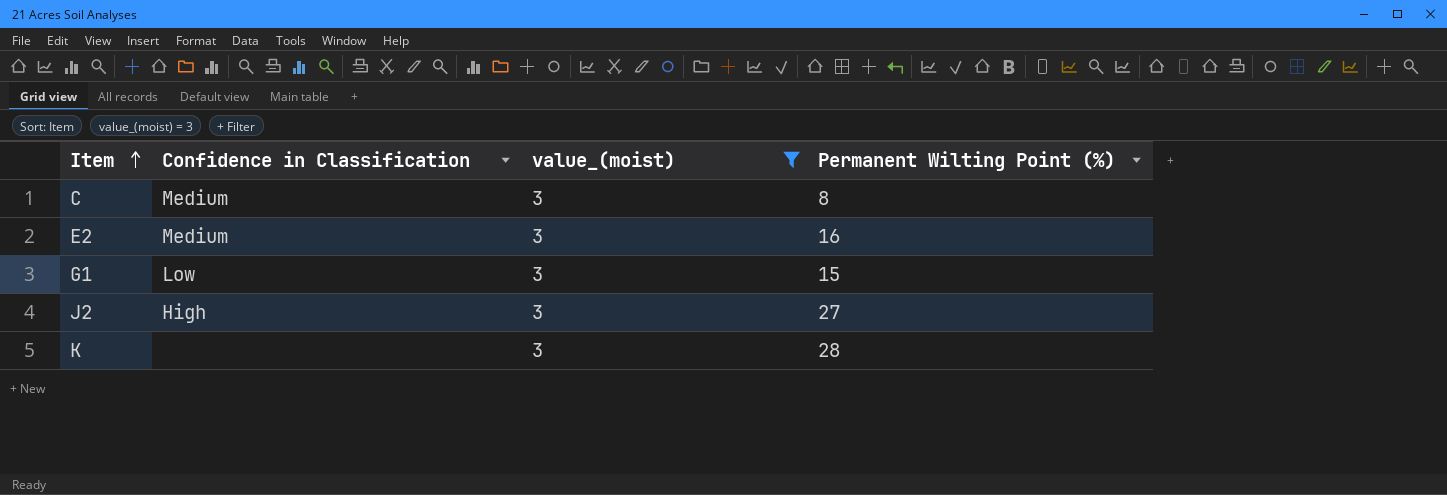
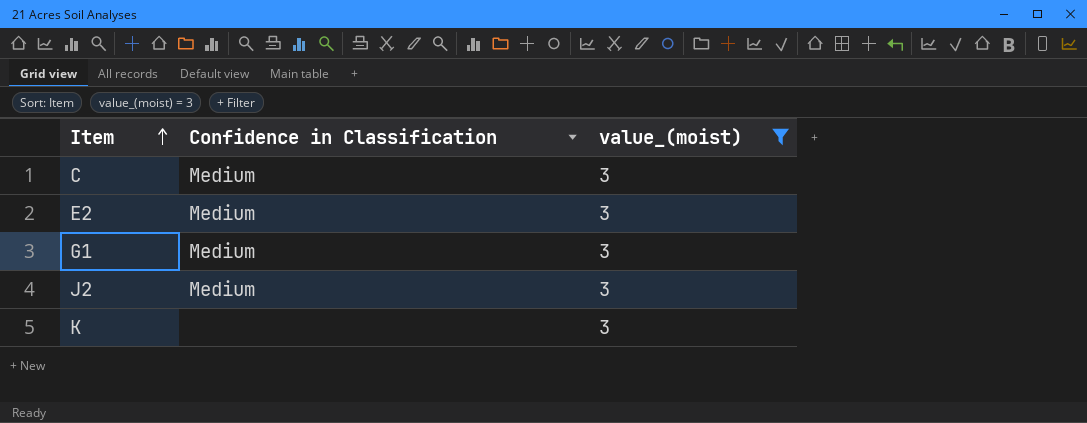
column Permanent Wilting Point (%) | position: 4 -> none
G1 | Confidence in Classification: Low -> Medium
J2 | Confidence in Classification: High -> Medium

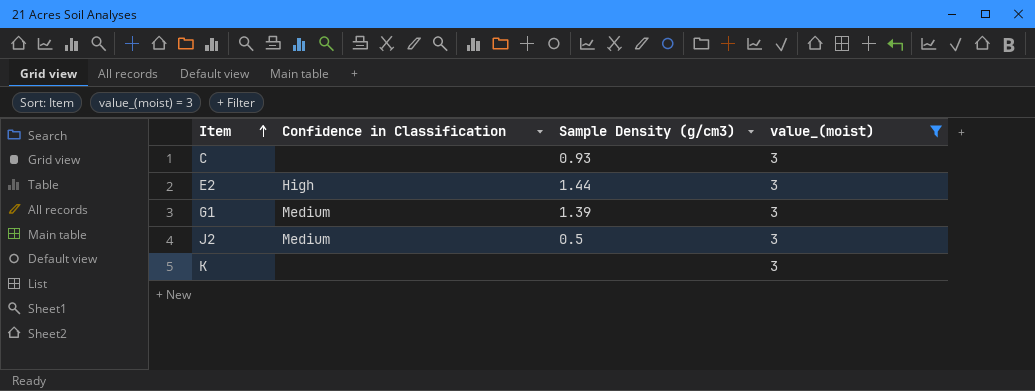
column Sample Density (g/cm3) | position: none -> 3
C | Confidence in Classification: Medium -> none
E2 | Confidence in Classification: Medium -> High

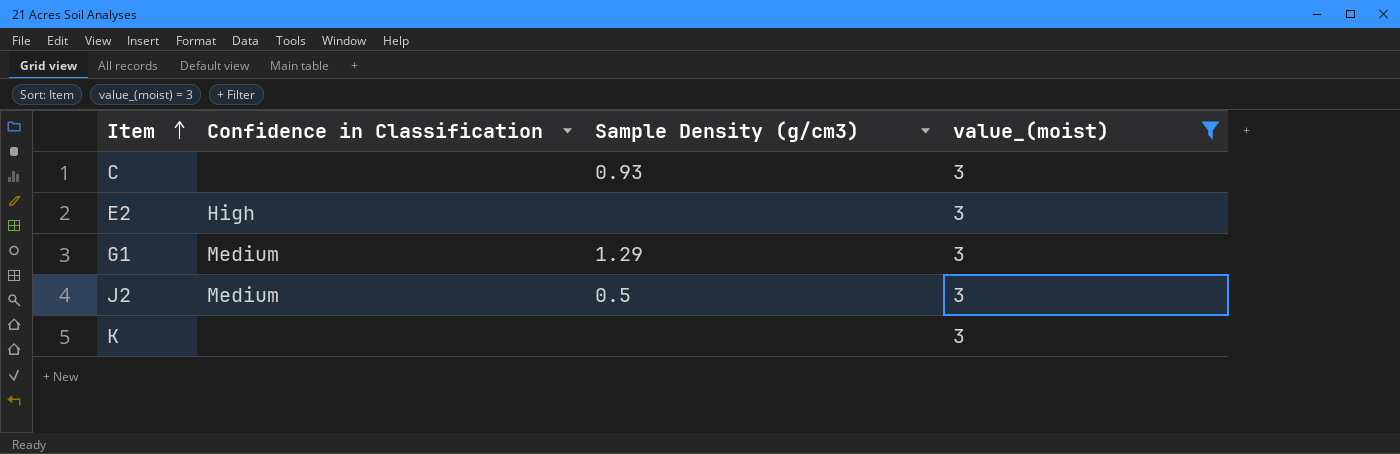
E2 | Sample Density (g/cm3): 1.44 -> none
G1 | Sample Density (g/cm3): 1.39 -> 1.29

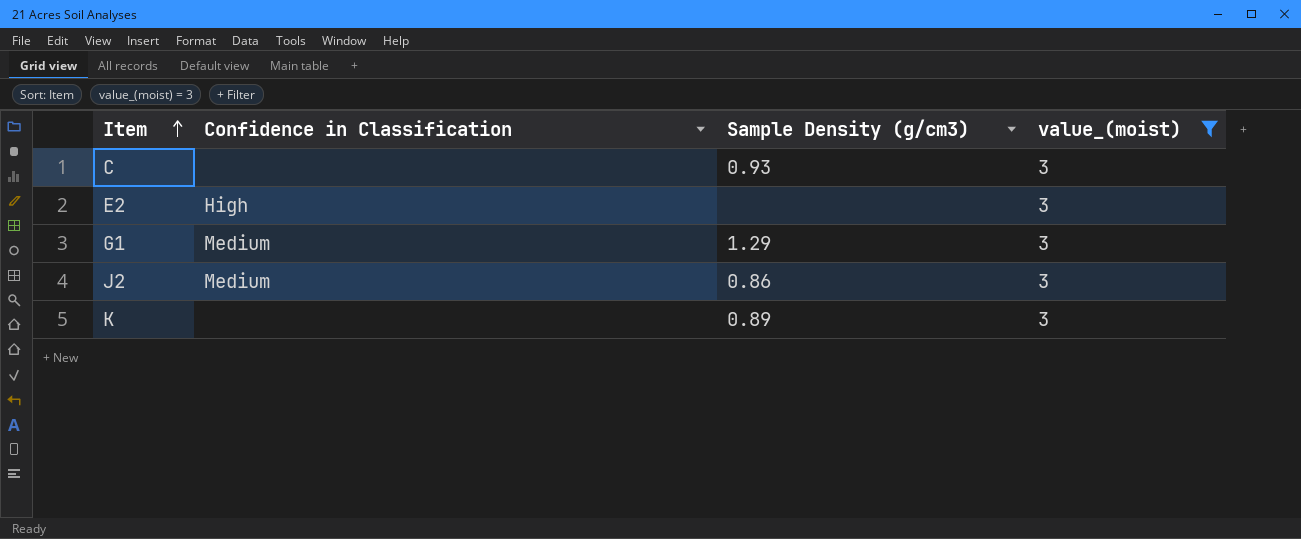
J2 | Sample Density (g/cm3): 0.5 -> 0.86
K | Sample Density (g/cm3): none -> 0.89

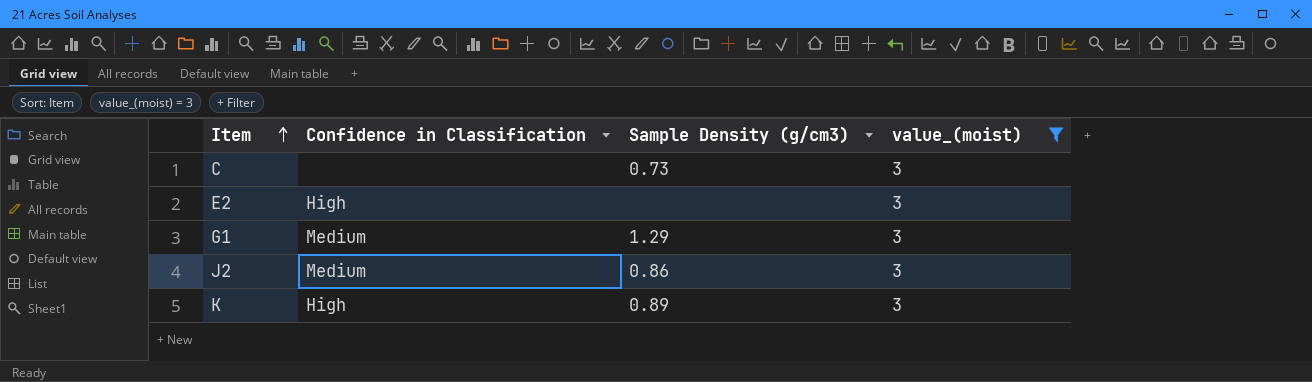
C | Sample Density (g/cm3): 0.93 -> 0.73
K | Confidence in Classification: none -> High

